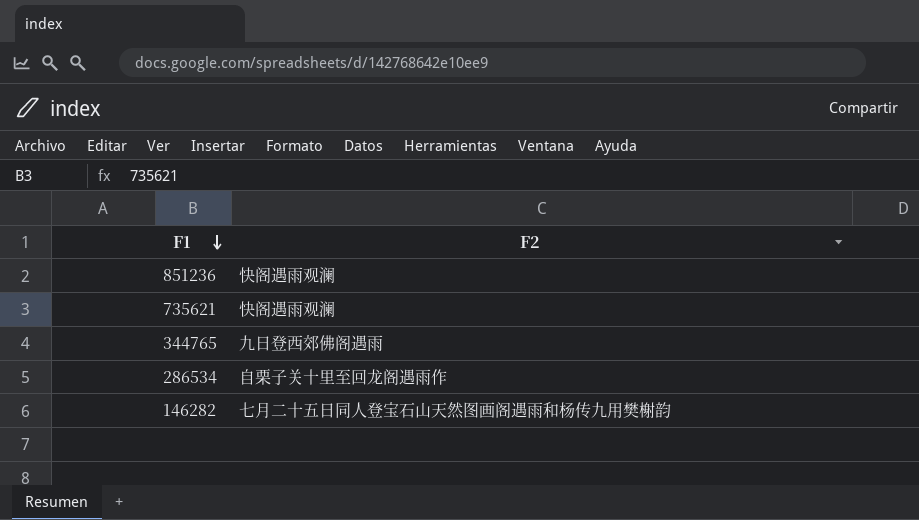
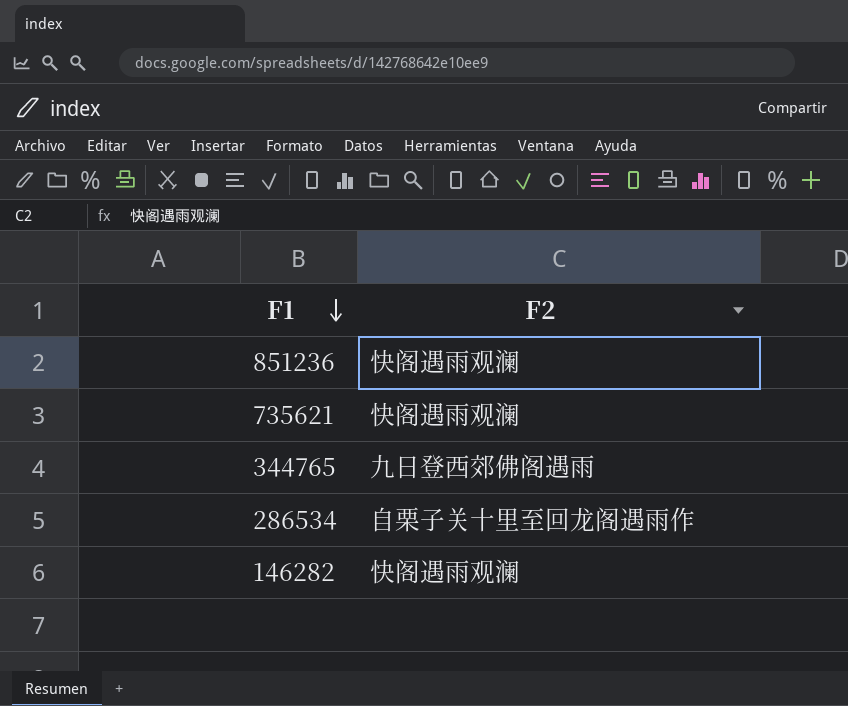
146282 | F2: 七月二十五日同人登宝石山天然图画阁遇雨和杨传九用樊榭韵 -> 快阁遇雨观澜

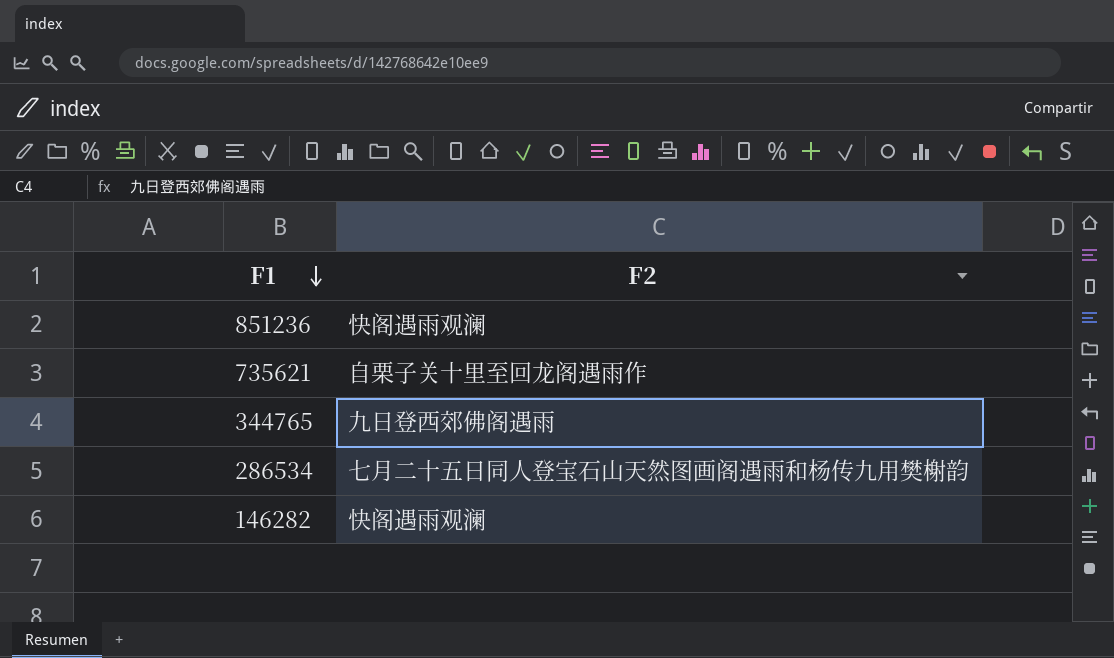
735621 | F2: 快阁遇雨观澜 -> 自栗子关十里至回龙阁遇雨作
286534 | F2: 自栗子关十里至回龙阁遇雨作 -> 七月二十五日同人登宝石山天然图画阁遇雨和杨传九用樊榭韵

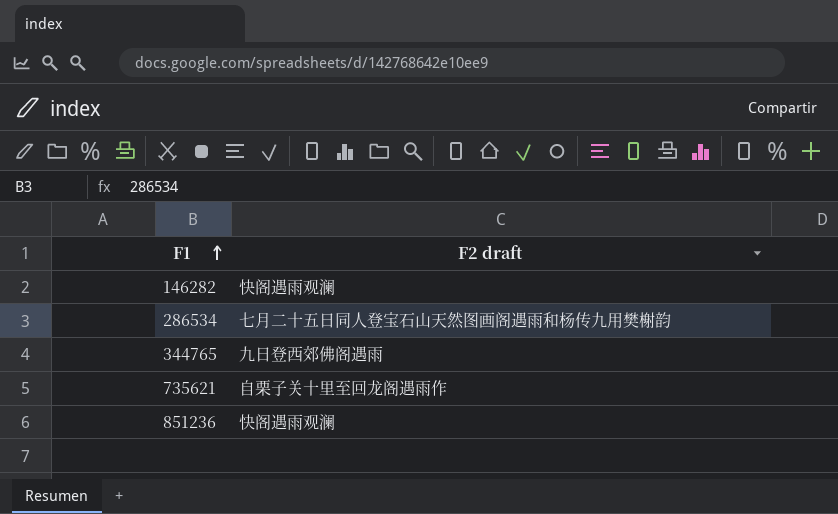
row order: F1 descending -> F1 ascending
column name: F2 -> F2 draft

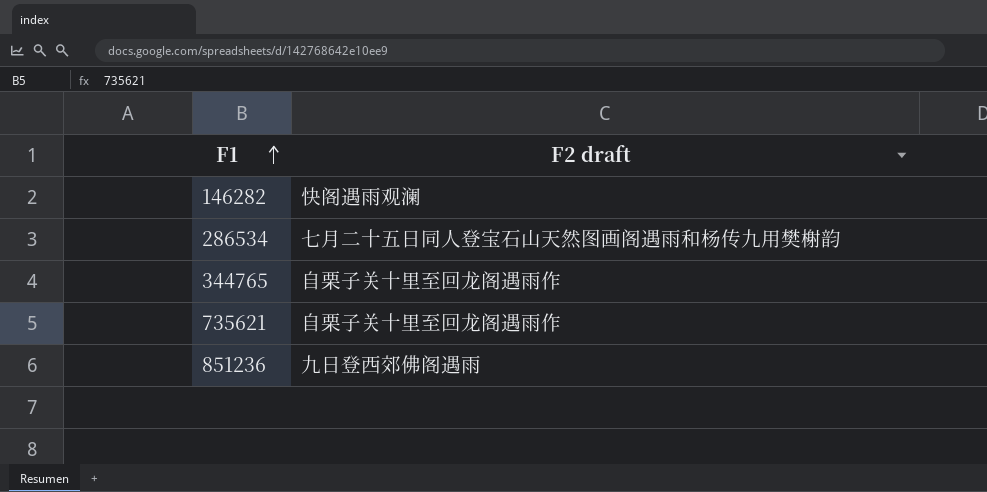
344765 | F2 draft: 九日登西郊佛阁遇雨 -> 自栗子关十里至回龙阁遇雨作
851236 | F2 draft: 快阁遇雨观澜 -> 九日登西郊佛阁遇雨

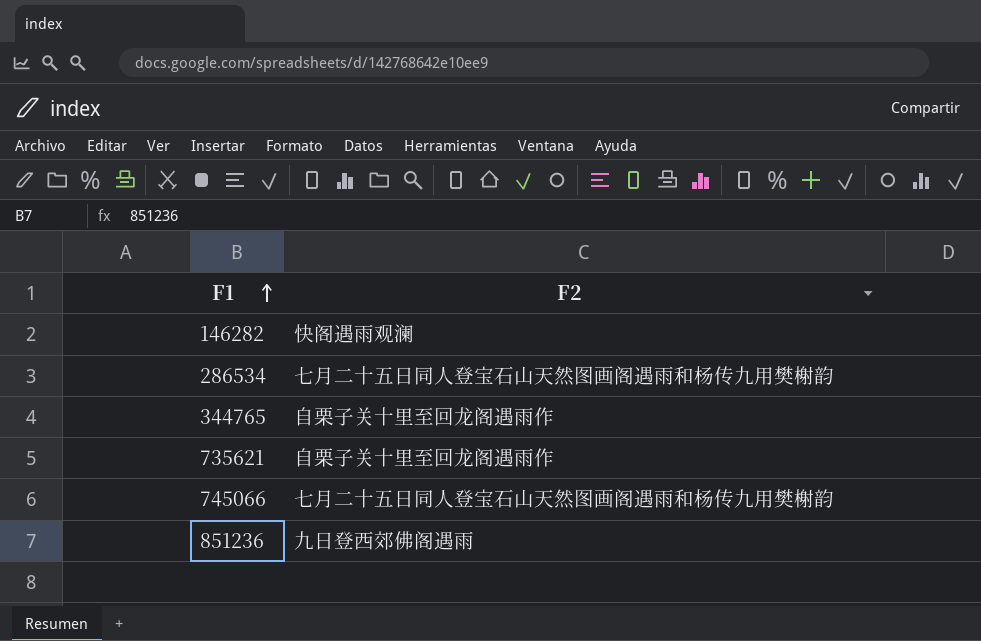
column name: F2 draft -> F2
row 745066: none -> 七月二十五日同人登宝石山天然图画阁遇雨和杨传九用樊榭韵

